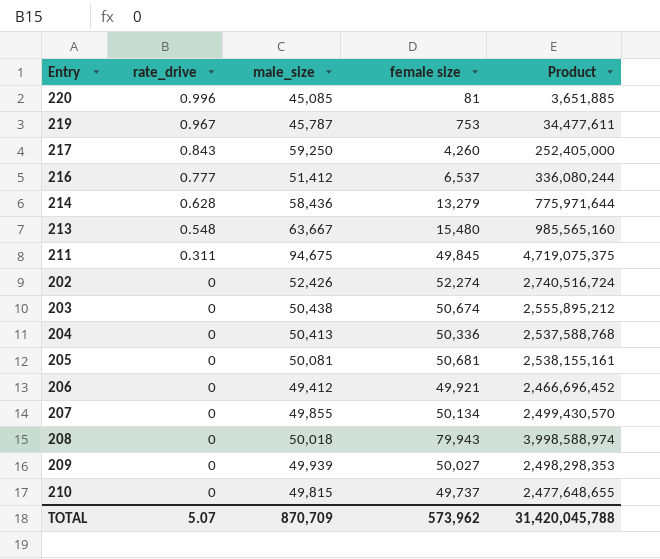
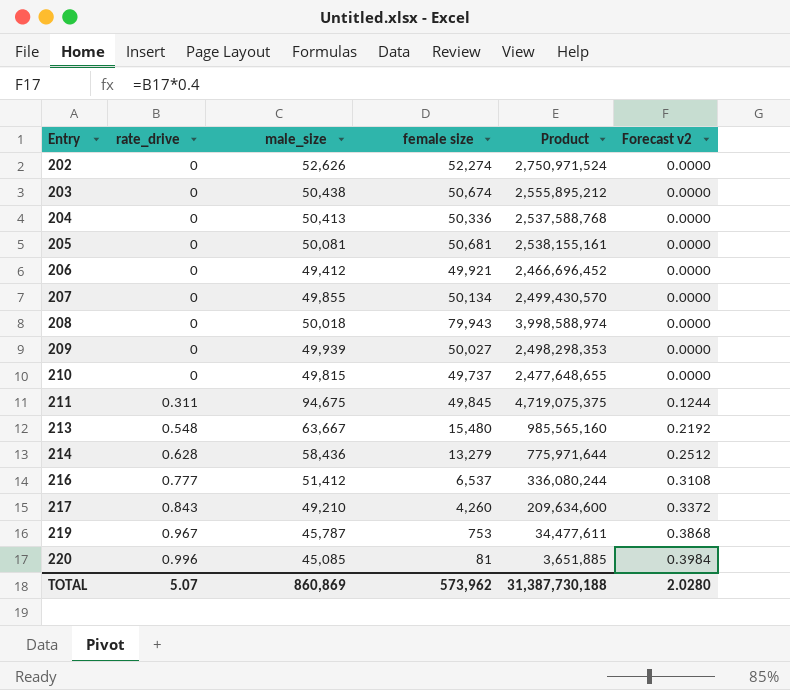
row order: rate_drive descending -> Entry ascending
column Forecast v2 | formula: none -> [rate_drive] * 0.4
202 | male_size: 52,426 -> 52,626
202 | Product: 2,740,516,724 -> 2,750,971,524
217 | male_size: 59,250 -> 49,210
217 | Product: 252,405,000 -> 209,634,600
TOTAL | male_size: 870,709 -> 860,869
TOTAL | Product: 31,420,045,788 -> 31,387,730,188

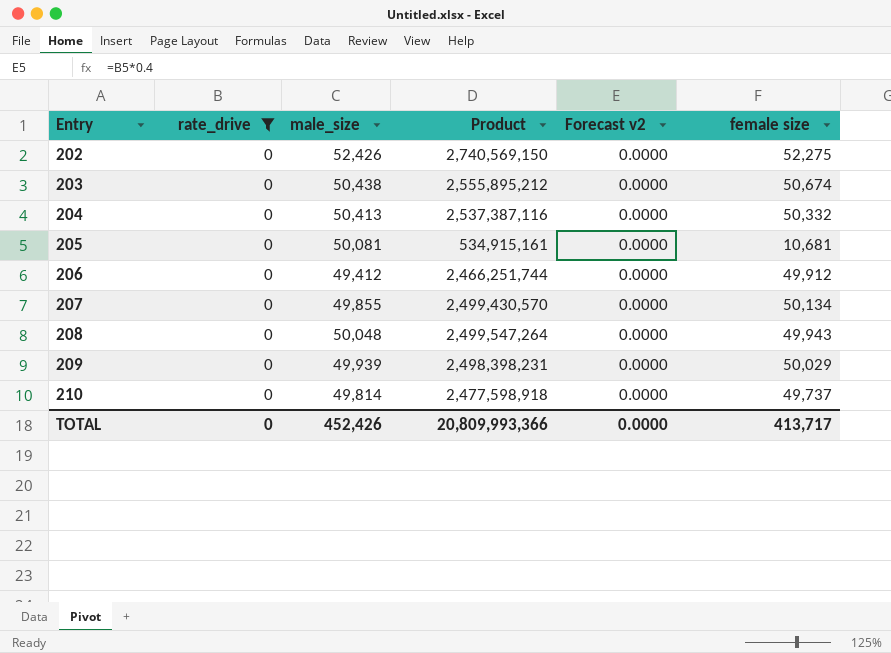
filter: none -> rate_drive = 0
column female size | position: 4 -> 6
202 | male_size: 52,626 -> 52,426
202 | Product: 2,750,971,524 -> 2,740,569,150
202 | female size: 52,274 -> 52,275
204 | Product: 2,537,588,768 -> 2,537,387,116
204 | female size: 50,336 -> 50,332
205 | Product: 2,538,155,161 -> 534,915,161
205 | female size: 50,681 -> 10,681
206 | Product: 2,466,696,452 -> 2,466,251,744
206 | female size: 49,921 -> 49,912
208 | male_size: 50,018 -> 50,048
208 | Product: 3,998,588,974 -> 2,499,547,264
208 | female size: 79,943 -> 49,943
209 | Product: 2,498,298,353 -> 2,498,398,231
209 | female size: 50,027 -> 50,029
210 | male_size: 49,815 -> 49,814
210 | Product: 2,477,648,655 -> 2,477,598,918
TOTAL | rate_drive: 5.07 -> 0
TOTAL | male_size: 860,869 -> 452,426
TOTAL | Product: 31,387,730,188 -> 20,809,993,366
TOTAL | Forecast v2: 2.0280 -> 0.0000
TOTAL | female size: 573,962 -> 413,717

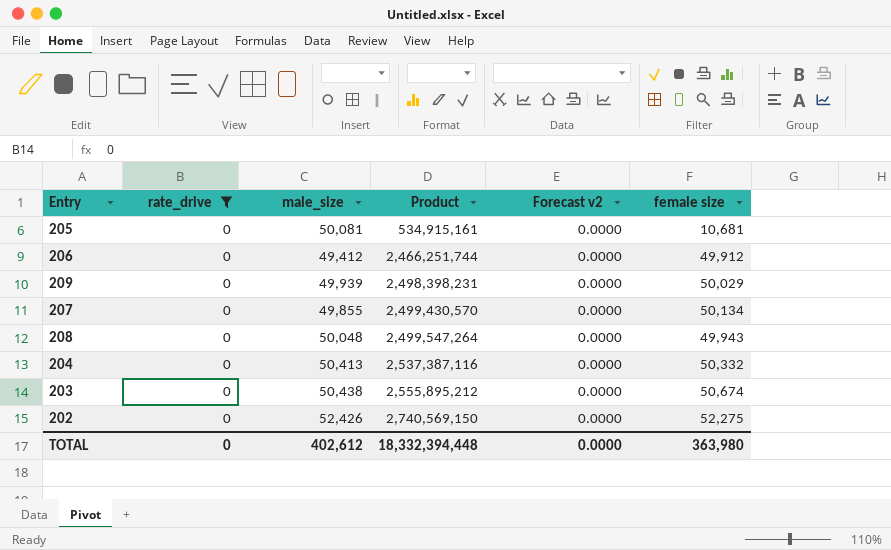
row order: Entry ascending -> Product ascending
row 210: 0 | 49,814 | 2,477,598,918 | 0.0000 | 49,737 -> none
TOTAL | male_size: 452,426 -> 402,612
TOTAL | Product: 20,809,993,366 -> 18,332,394,448
TOTAL | female size: 413,717 -> 363,980

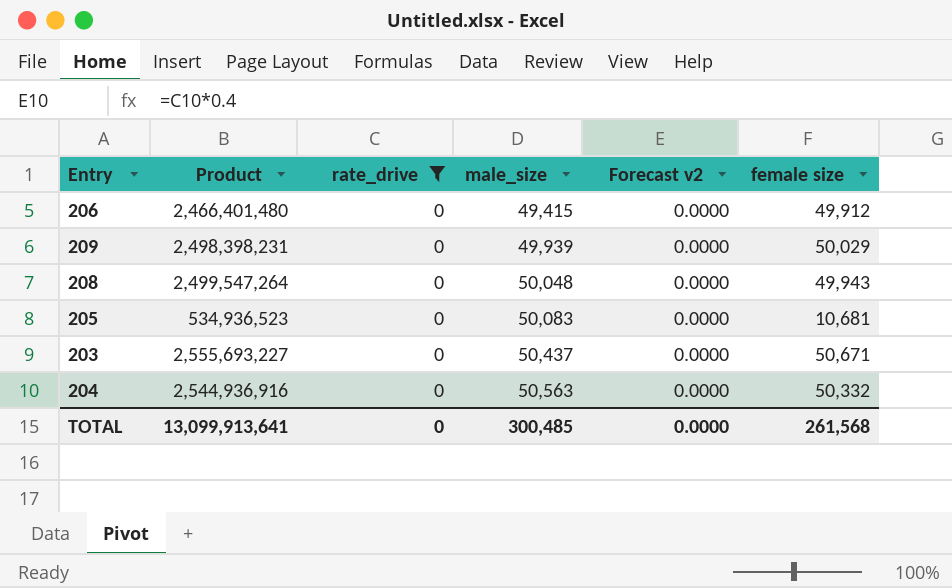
row order: Product ascending -> male_size ascending
column Product | position: 4 -> 2
row 207: 0 | 49,855 | 2,499,430,570 | 0.0000 | 50,134 -> none
row 202: 0 | 52,426 | 2,740,569,150 | 0.0000 | 52,275 -> none
206 | Product: 2,466,251,744 -> 2,466,401,480
206 | male_size: 49,412 -> 49,415
205 | Product: 534,915,161 -> 534,936,523
205 | male_size: 50,081 -> 50,083
203 | Product: 2,555,895,212 -> 2,555,693,227
203 | male_size: 50,438 -> 50,437
203 | female size: 50,674 -> 50,671
204 | Product: 2,537,387,116 -> 2,544,936,916
204 | male_size: 50,413 -> 50,563
TOTAL | Product: 18,332,394,448 -> 13,099,913,641
TOTAL | male_size: 402,612 -> 300,485
TOTAL | female size: 363,980 -> 261,568

